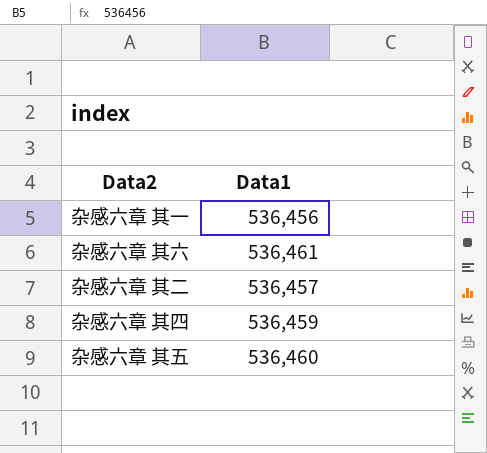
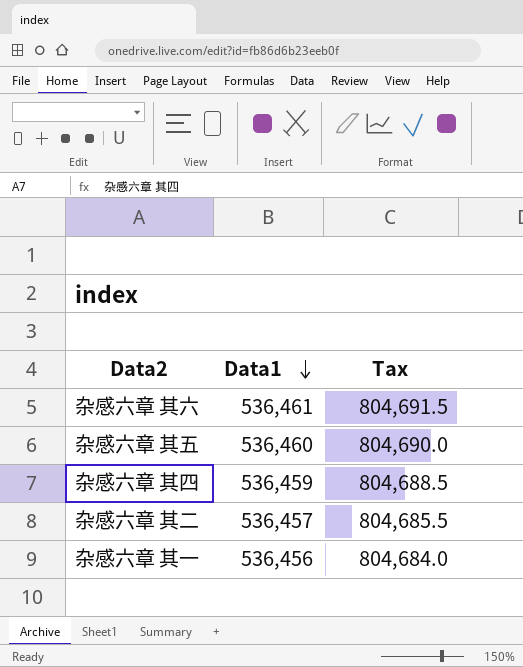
row order: none -> Data1 descending
column Tax | formula: none -> [Data1] * 1.5

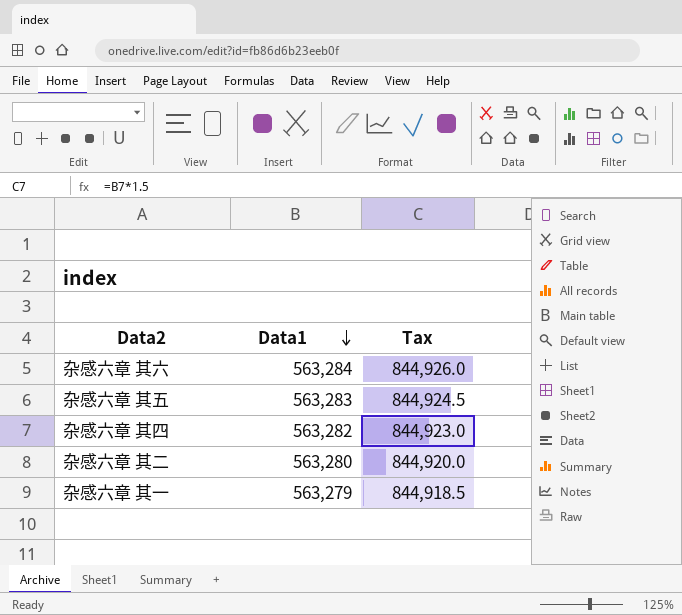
杂感六章 其六 | Data1: 536,461 -> 563,284
杂感六章 其六 | Tax: 804,691.5 -> 844,926.0
杂感六章 其五 | Data1: 536,460 -> 563,283
杂感六章 其五 | Tax: 804,690.0 -> 844,924.5
杂感六章 其四 | Data1: 536,459 -> 563,282
杂感六章 其四 | Tax: 804,688.5 -> 844,923.0
杂感六章 其二 | Data1: 536,457 -> 563,280
杂感六章 其二 | Tax: 804,685.5 -> 844,920.0
杂感六章 其一 | Data1: 536,456 -> 563,279
杂感六章 其一 | Tax: 804,684.0 -> 844,918.5

